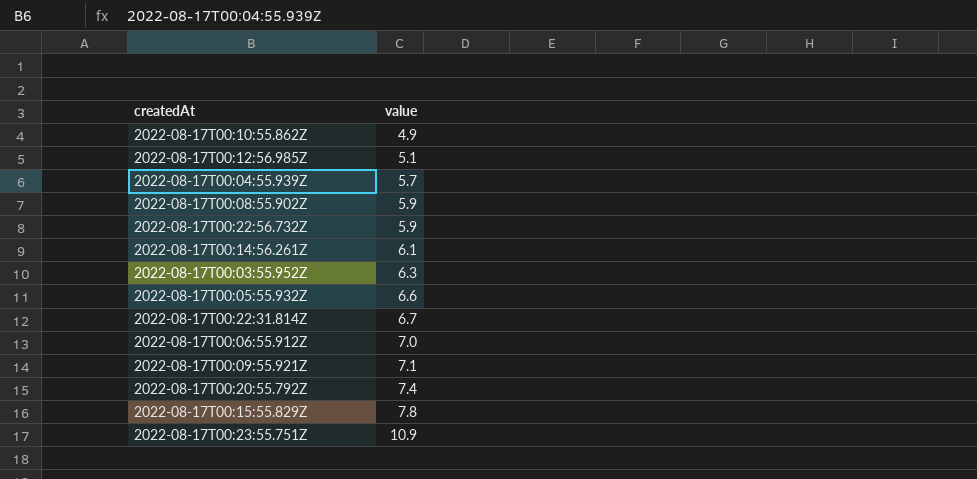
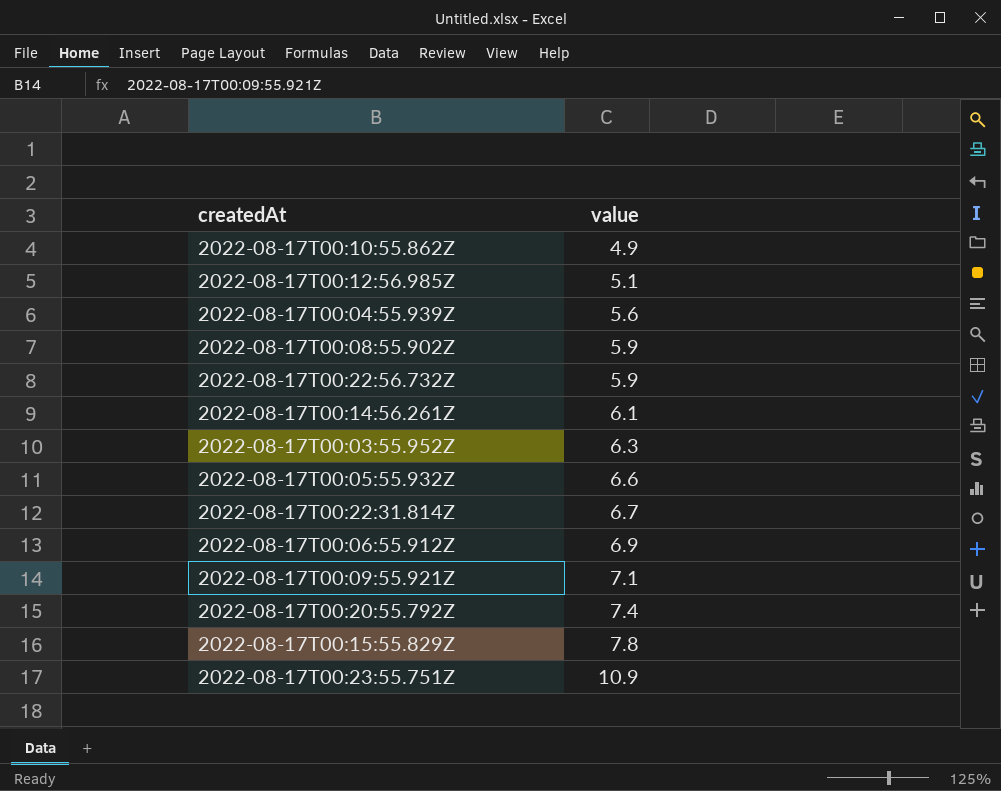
2022-08-17T00:04:55.939Z | value: 5.7 -> 5.6
2022-08-17T00:06:55.912Z | value: 7.0 -> 6.9

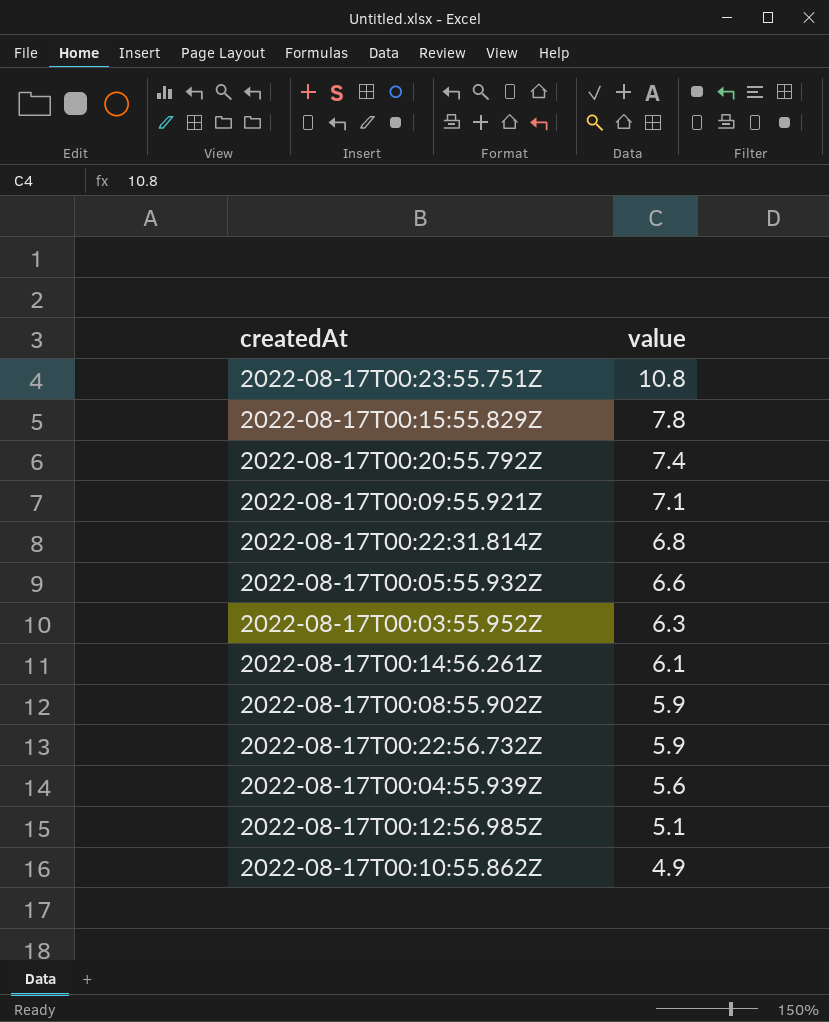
row order: value ascending -> value descending
row 2022-08-17T00:06:55.912Z: 6.9 -> none
2022-08-17T00:23:55.751Z | value: 10.9 -> 10.8
2022-08-17T00:22:31.814Z | value: 6.7 -> 6.8

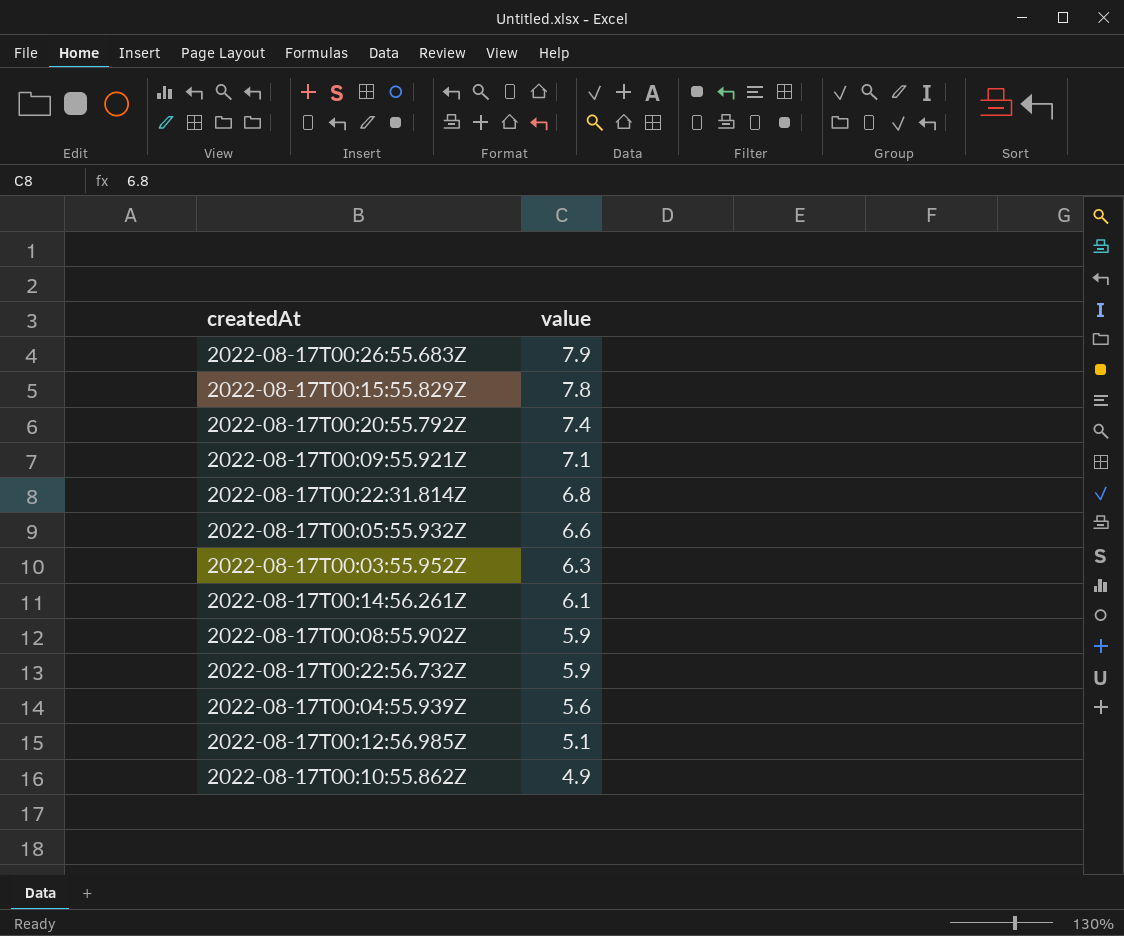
row 2022-08-17T00:23:55.751Z: 10.8 -> none
row 2022-08-17T00:26:55.683Z: none -> 7.9

